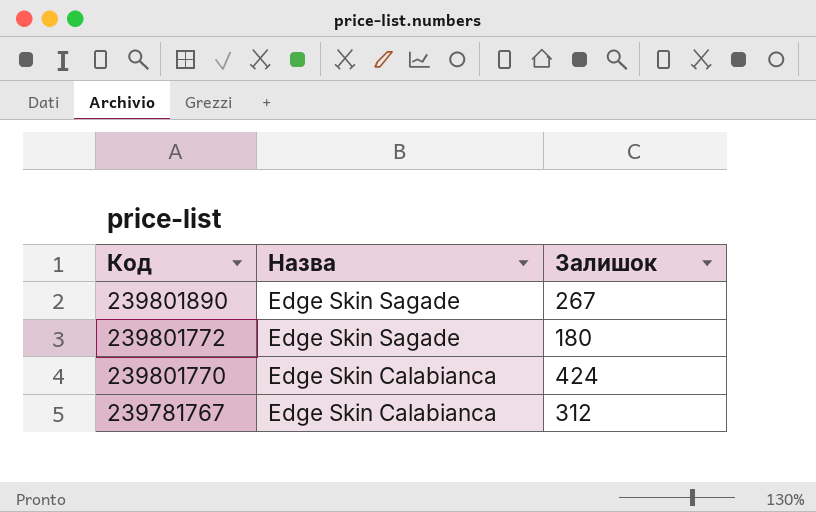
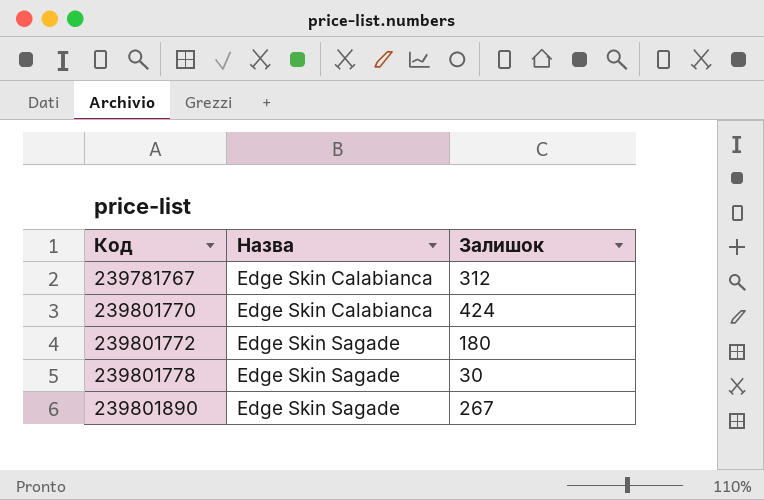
row order: Код descending -> Код ascending
row 239801778: none -> Edge Skin Sagade | 30

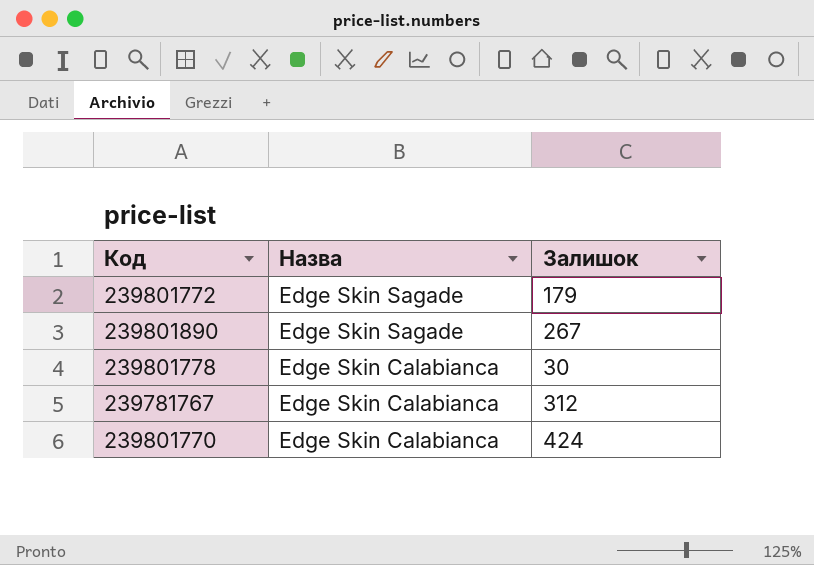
row order: Код ascending -> Назва descending
239801772 | Залишок: 180 -> 179
239801778 | Назва: Edge Skin Sagade -> Edge Skin Calabianca

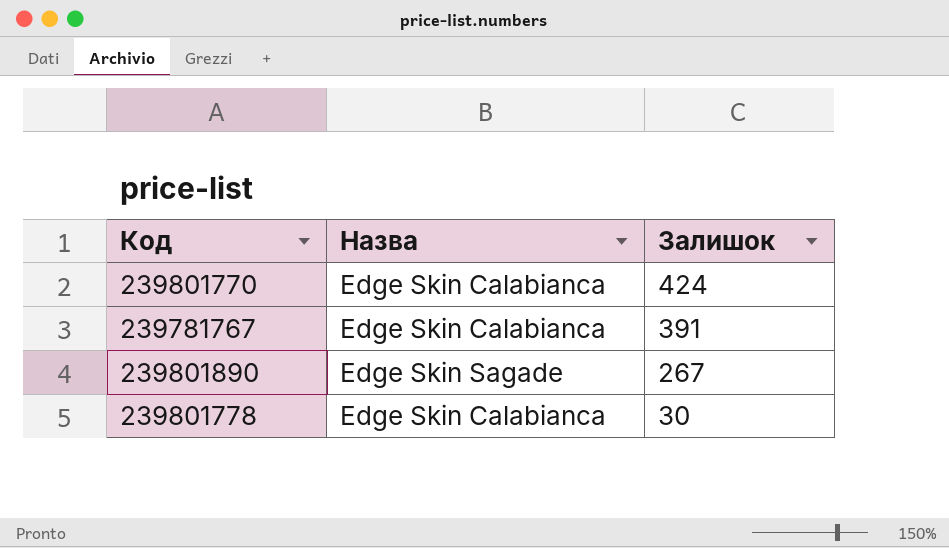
row order: Назва descending -> Залишок descending
row 239801772: Edge Skin Sagade | 179 -> none
239781767 | Залишок: 312 -> 391

